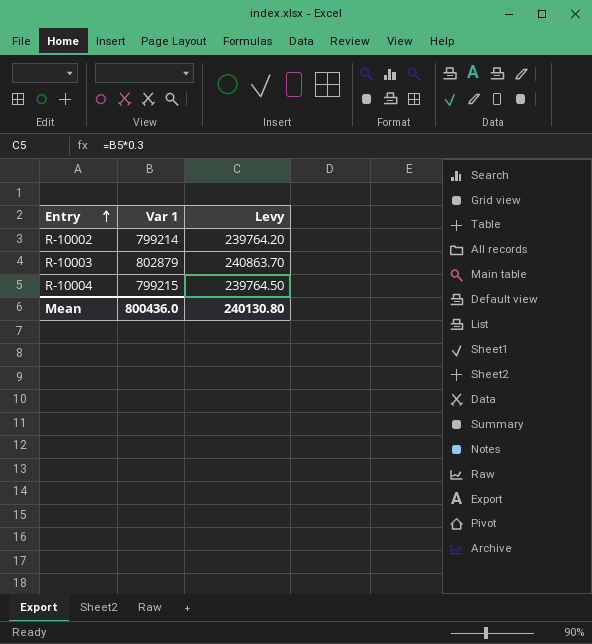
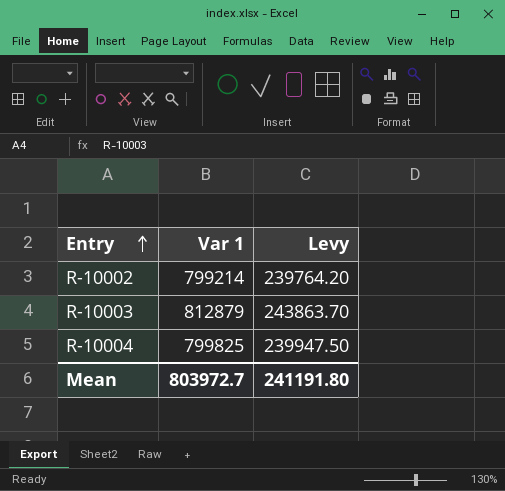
R-10003 | Var 1: 802879 -> 812879
R-10003 | Levy: 240863.70 -> 243863.70
R-10004 | Var 1: 799215 -> 799825
R-10004 | Levy: 239764.50 -> 239947.50
Mean | Var 1: 800436.0 -> 803972.7
Mean | Levy: 240130.80 -> 241191.80

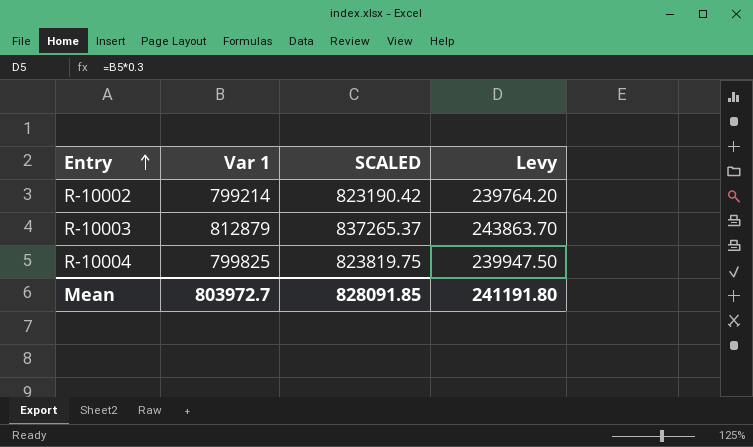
column SCALED | formula: none -> [Var 1] * 1.03

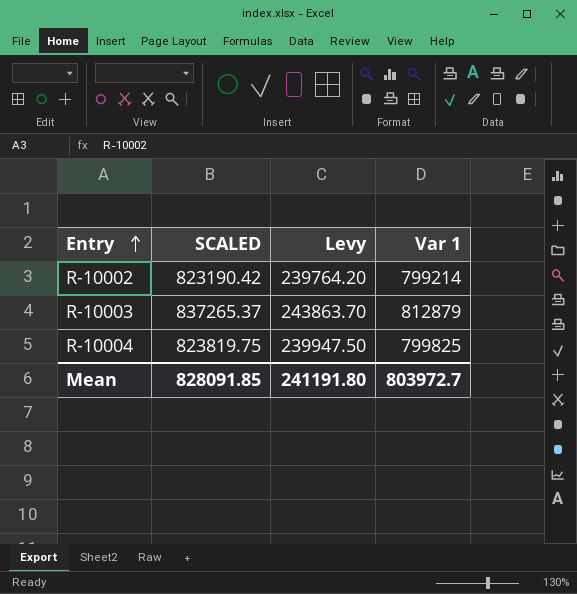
column Var 1 | position: 2 -> 4

